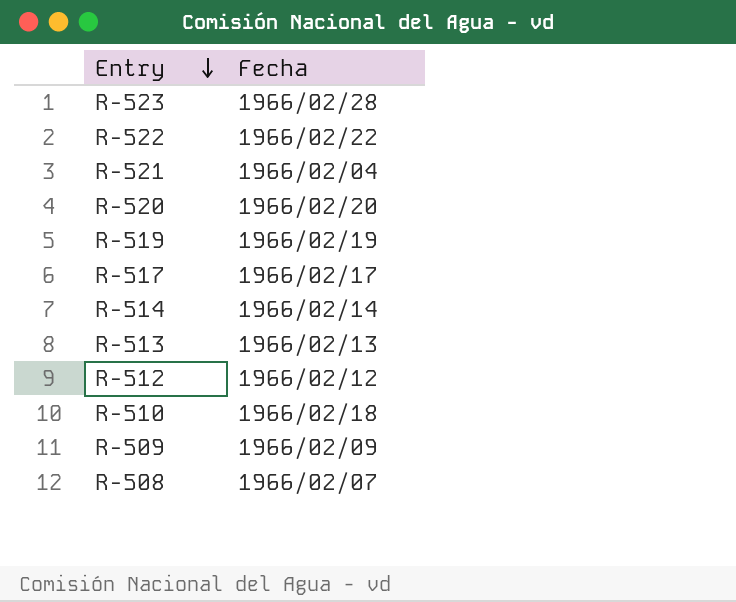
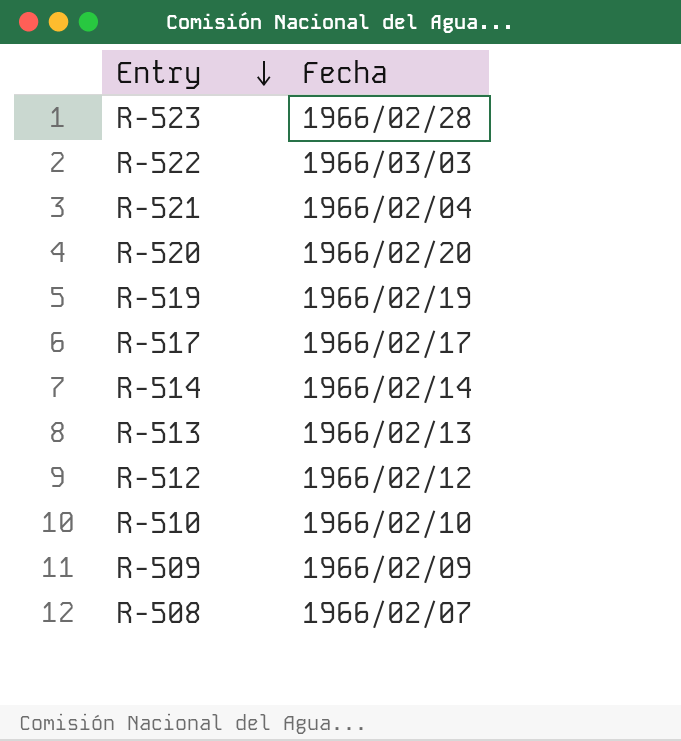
R-522 | Fecha: 1966/02/22 -> 1966/03/03
R-510 | Fecha: 1966/02/18 -> 1966/02/10

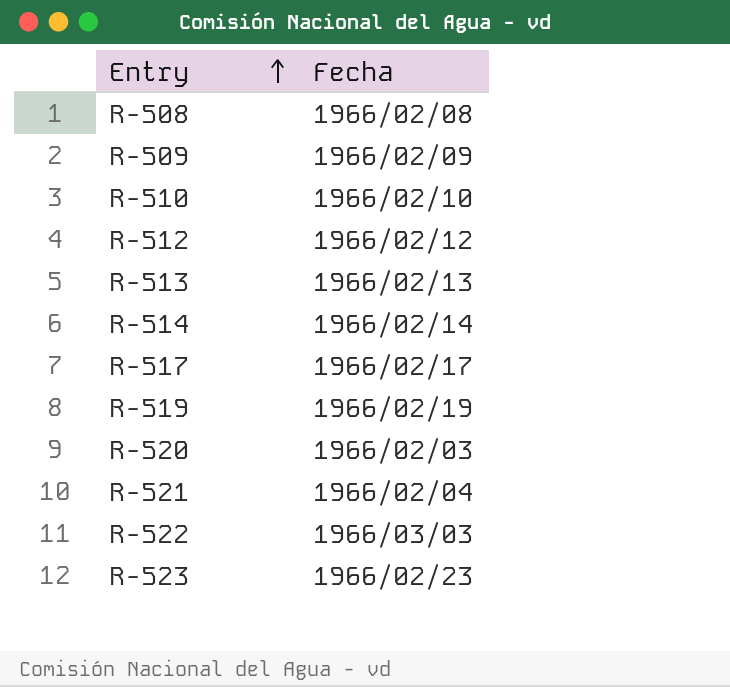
row order: Entry descending -> Entry ascending
R-508 | Fecha: 1966/02/07 -> 1966/02/08
R-520 | Fecha: 1966/02/20 -> 1966/02/03
R-523 | Fecha: 1966/02/28 -> 1966/02/23

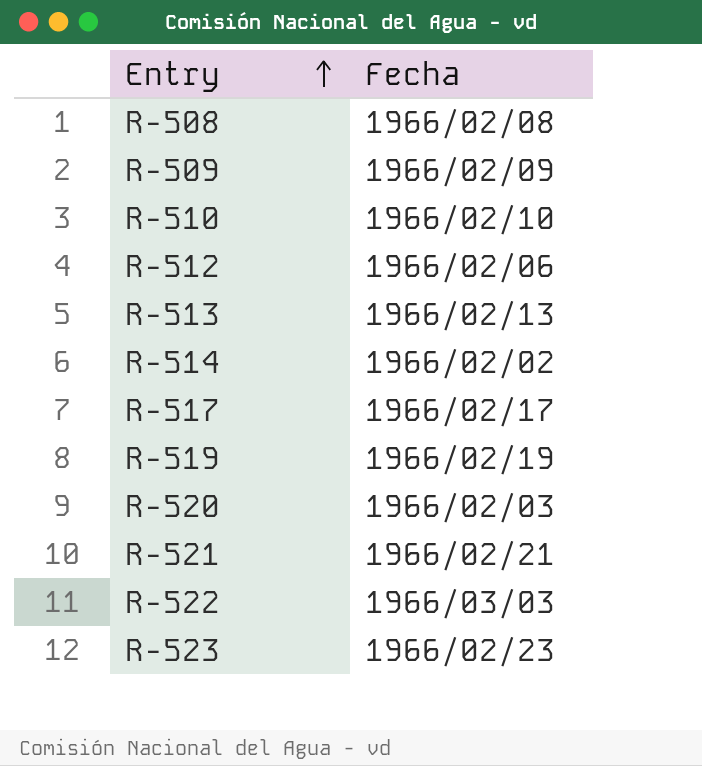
R-512 | Fecha: 1966/02/12 -> 1966/02/06
R-514 | Fecha: 1966/02/14 -> 1966/02/02
R-521 | Fecha: 1966/02/04 -> 1966/02/21

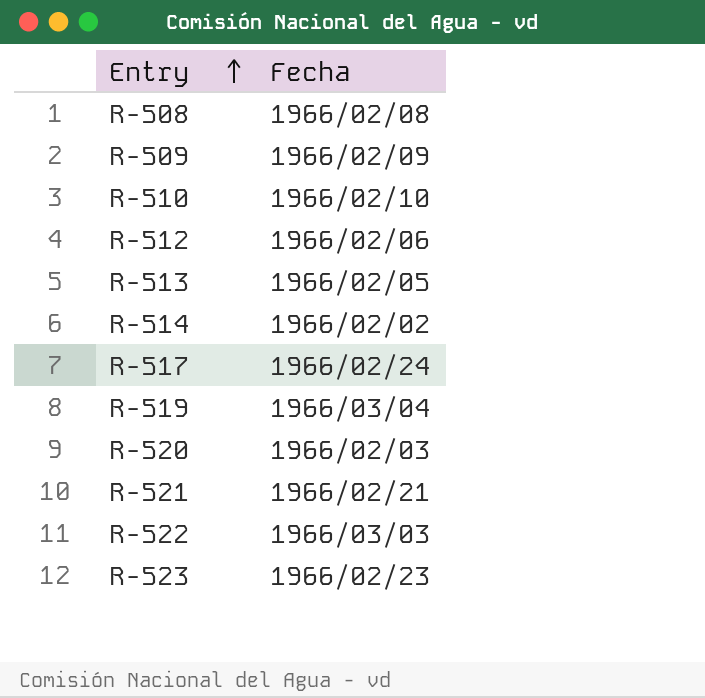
R-513 | Fecha: 1966/02/13 -> 1966/02/05
R-517 | Fecha: 1966/02/17 -> 1966/02/24
R-519 | Fecha: 1966/02/19 -> 1966/03/04

